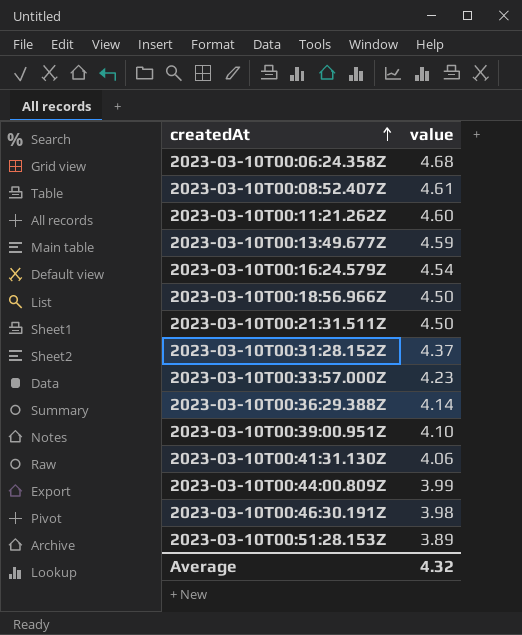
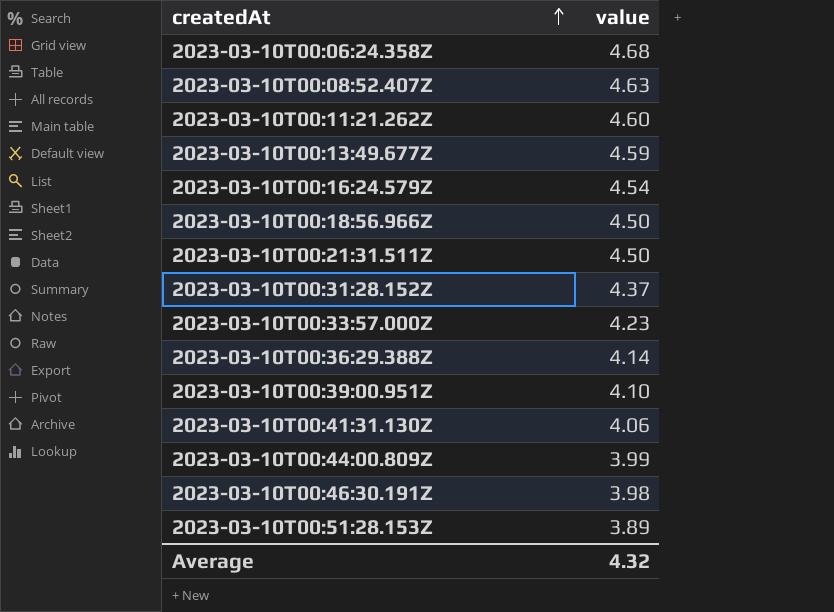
2023-03-10T00:08:52.407Z | value: 4.61 -> 4.63

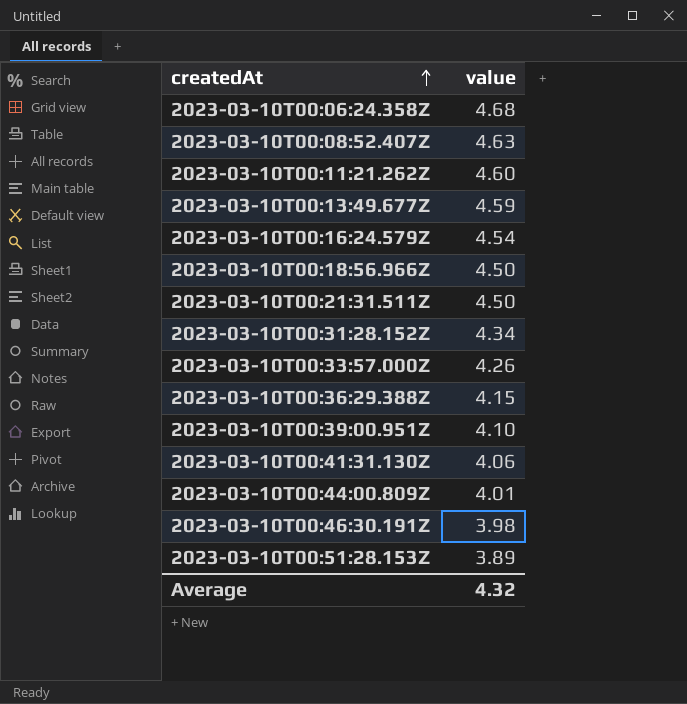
2023-03-10T00:31:28.152Z | value: 4.37 -> 4.34
2023-03-10T00:33:57.000Z | value: 4.23 -> 4.26
2023-03-10T00:36:29.388Z | value: 4.14 -> 4.15
2023-03-10T00:44:00.809Z | value: 3.99 -> 4.01

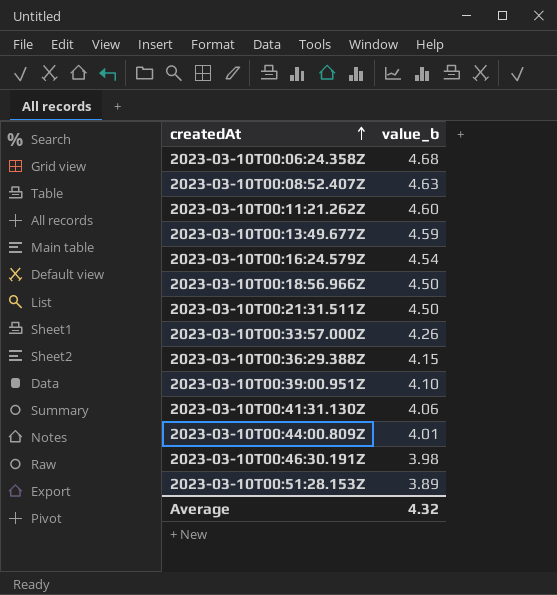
column name: value -> value_b
row 2023-03-10T00:31:28.152Z: 4.34 -> none

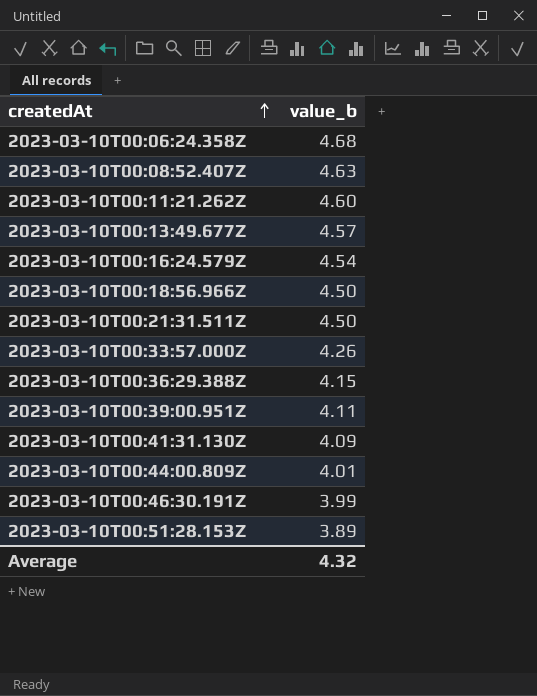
2023-03-10T00:13:49.677Z | value_b: 4.59 -> 4.57
2023-03-10T00:39:00.951Z | value_b: 4.10 -> 4.11
2023-03-10T00:41:31.130Z | value_b: 4.06 -> 4.09
2023-03-10T00:46:30.191Z | value_b: 3.98 -> 3.99

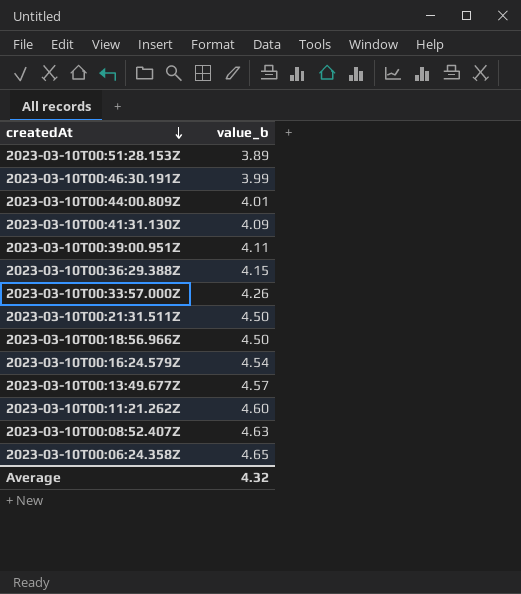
row order: createdAt ascending -> createdAt descending
2023-03-10T00:06:24.358Z | value_b: 4.68 -> 4.65

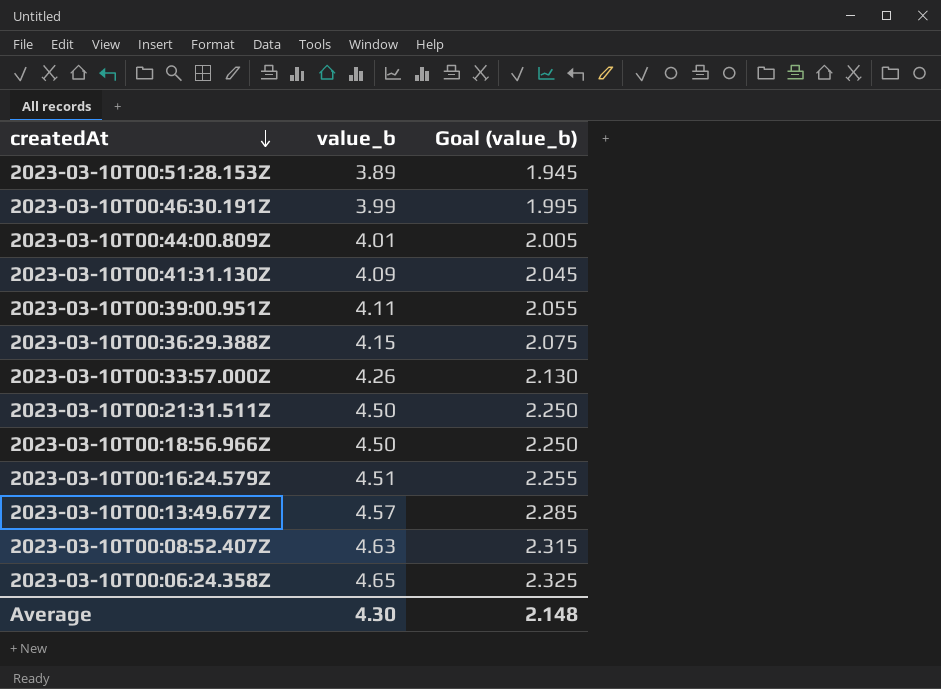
column Goal (value_b) | formula: none -> [value_b] * 0.5
row 2023-03-10T00:11:21.262Z: 4.60 -> none
2023-03-10T00:16:24.579Z | value_b: 4.54 -> 4.51
Average | value_b: 4.32 -> 4.30

